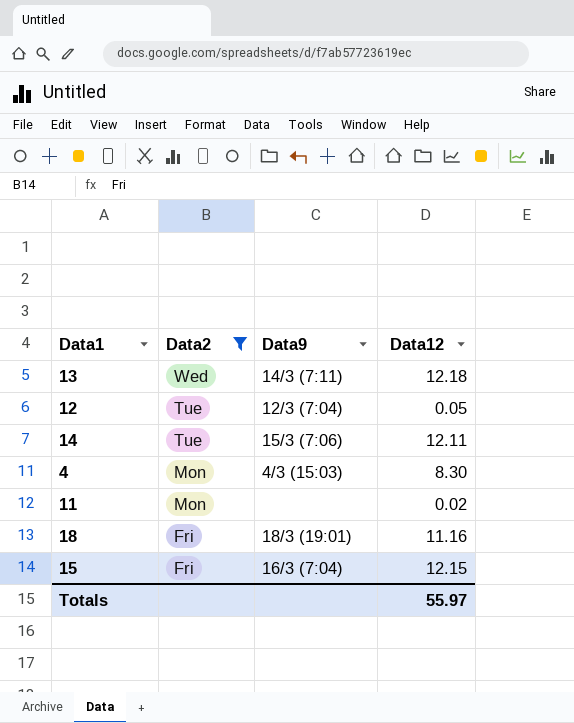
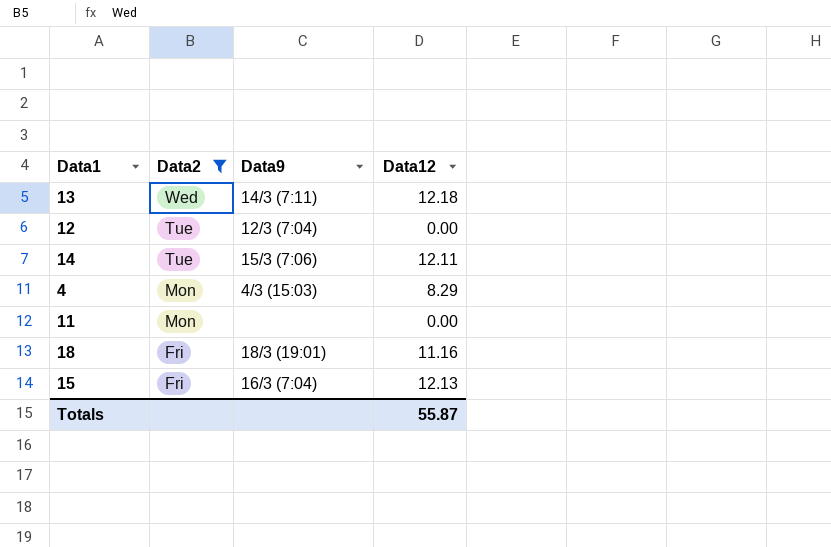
12 | Data12: 0.05 -> 0.00
4 | Data12: 8.30 -> 8.29
11 | Data12: 0.02 -> 0.00
15 | Data12: 12.15 -> 12.13
Totals | Data12: 55.97 -> 55.87

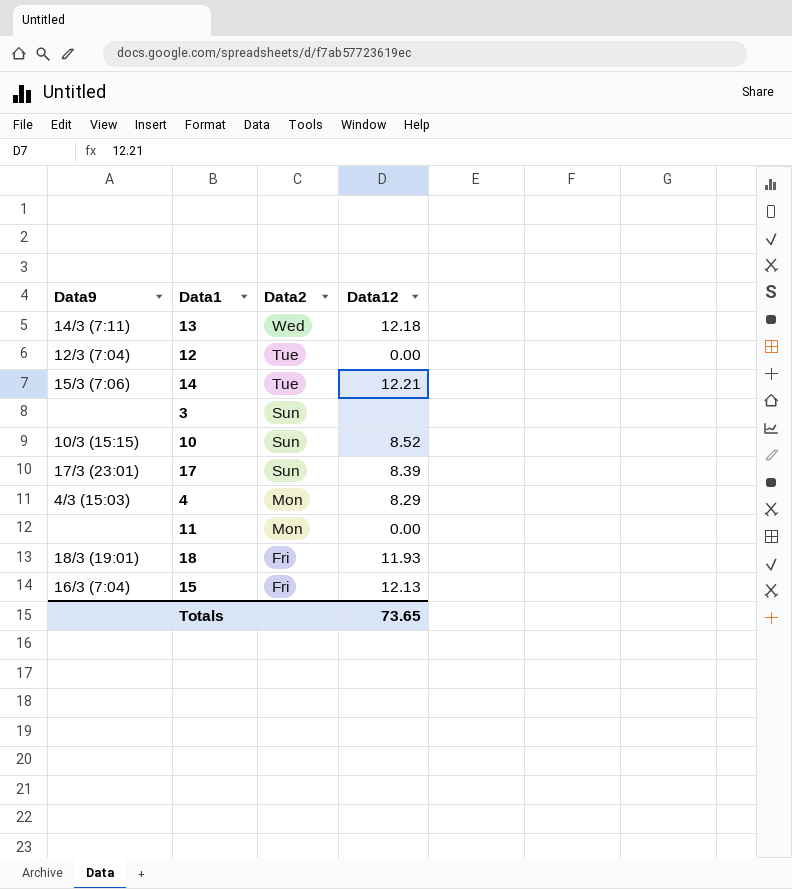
filter: Data2 != Sun -> none
column Data9 | position: 3 -> 1
14 | Data12: 12.11 -> 12.21
18 | Data12: 11.16 -> 11.93
Totals | Data12: 55.87 -> 73.65

